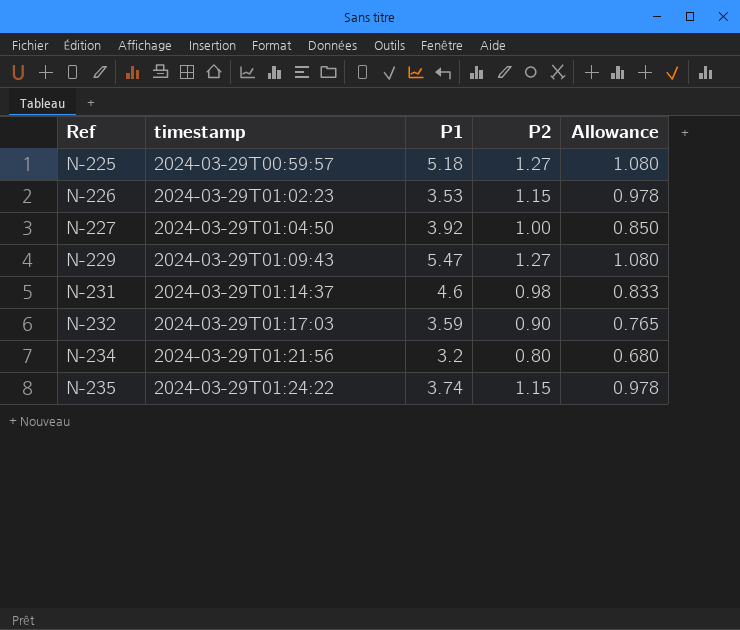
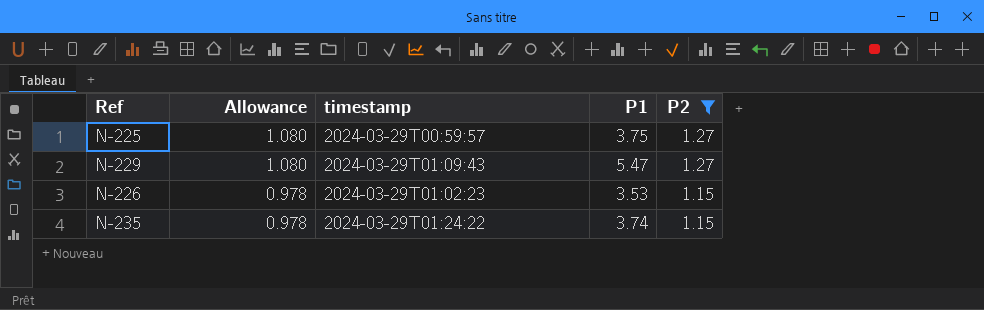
filter: none -> P2 >= 1.15
row order: Ref ascending -> Allowance descending
column Allowance | position: 5 -> 2
N-225 | P1: 5.18 -> 3.75

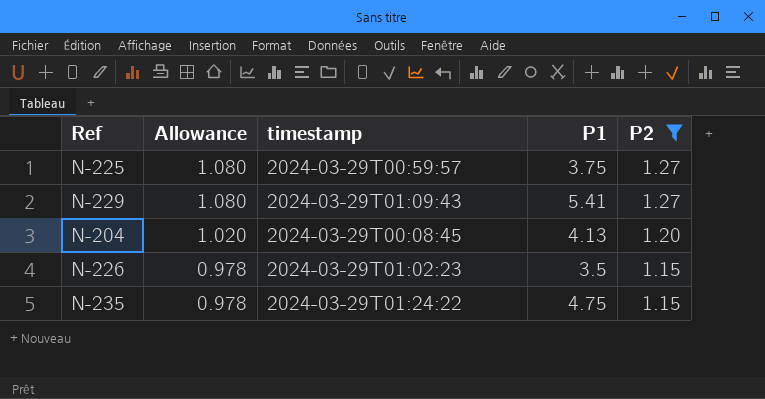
N-229 | P1: 5.47 -> 5.41
row N-204: none -> 1.020 | 2024-03-29T00:08:45 | 4.13 | 1.20
N-226 | P1: 3.53 -> 3.5
N-235 | P1: 3.74 -> 4.75

